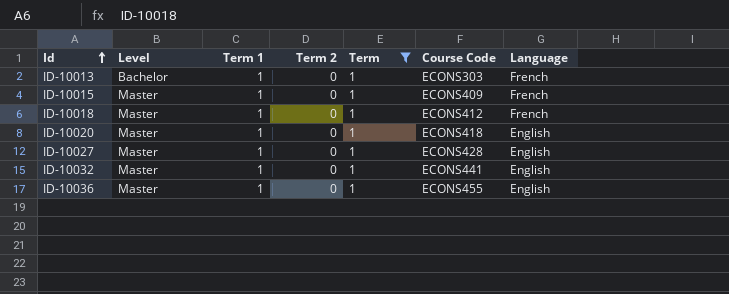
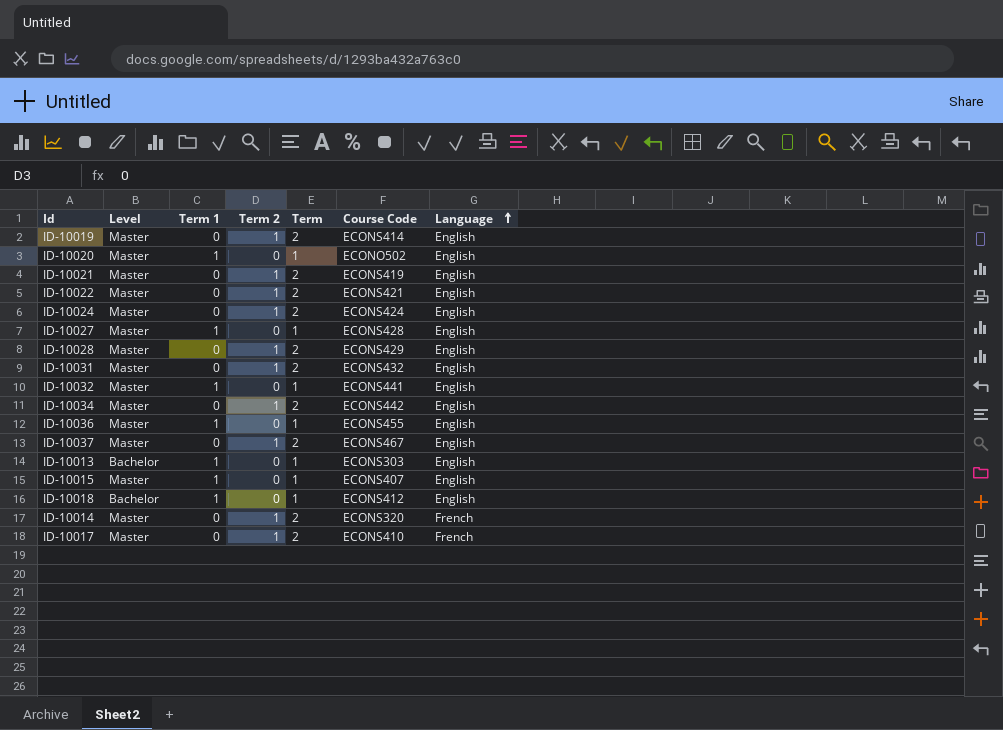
filter: Term = 1 -> none
row order: Id ascending -> Language ascending
ID-10020 | Course Code: ECONS418 -> ECONO502
ID-10013 | Language: French -> English
ID-10015 | Course Code: ECONS409 -> ECONS407
ID-10015 | Language: French -> English
ID-10018 | Level: Master -> Bachelor
ID-10018 | Language: French -> English

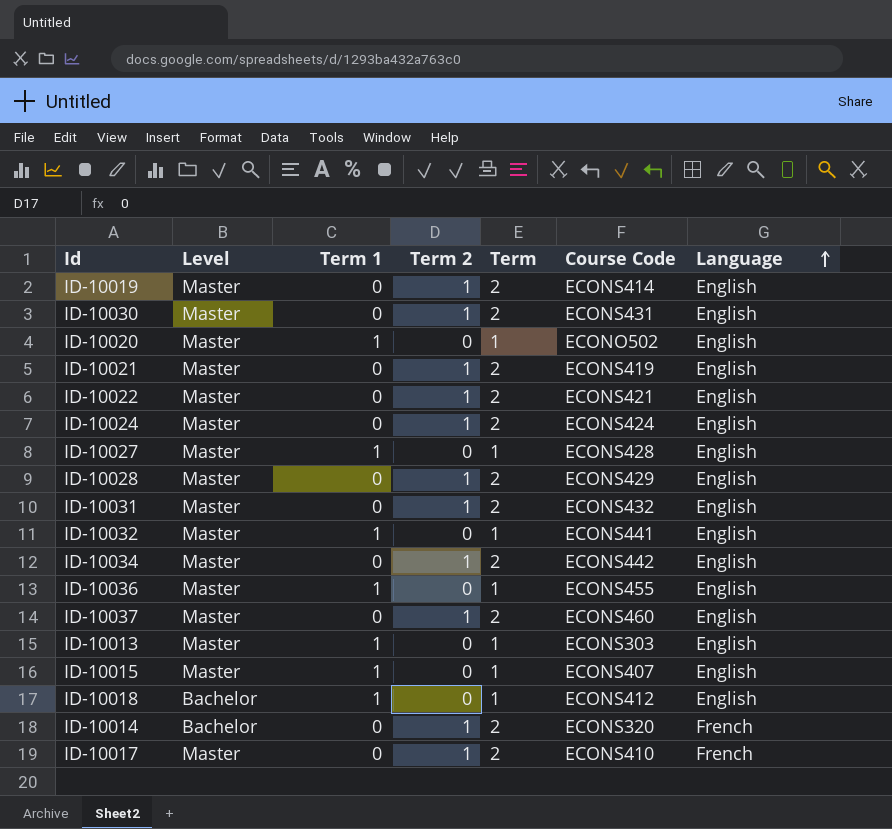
row ID-10030: none -> Master | 0 | 1 | 2 | ECONS431 | English
ID-10037 | Course Code: ECONS467 -> ECONS460
ID-10013 | Level: Bachelor -> Master
ID-10014 | Level: Master -> Bachelor

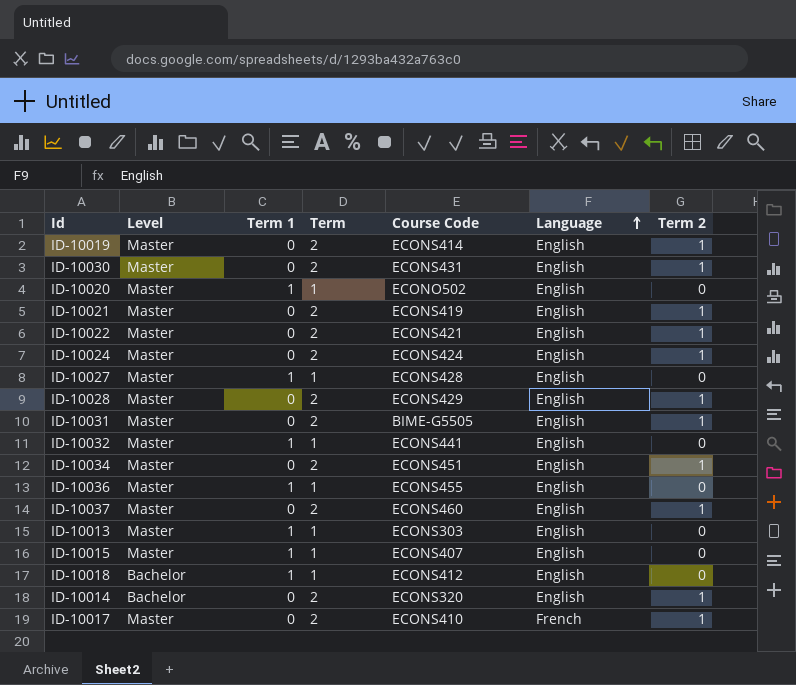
column Term 2 | position: 4 -> 7
ID-10031 | Course Code: ECONS432 -> BIME-G5505
ID-10034 | Course Code: ECONS442 -> ECONS451
ID-10014 | Language: French -> English

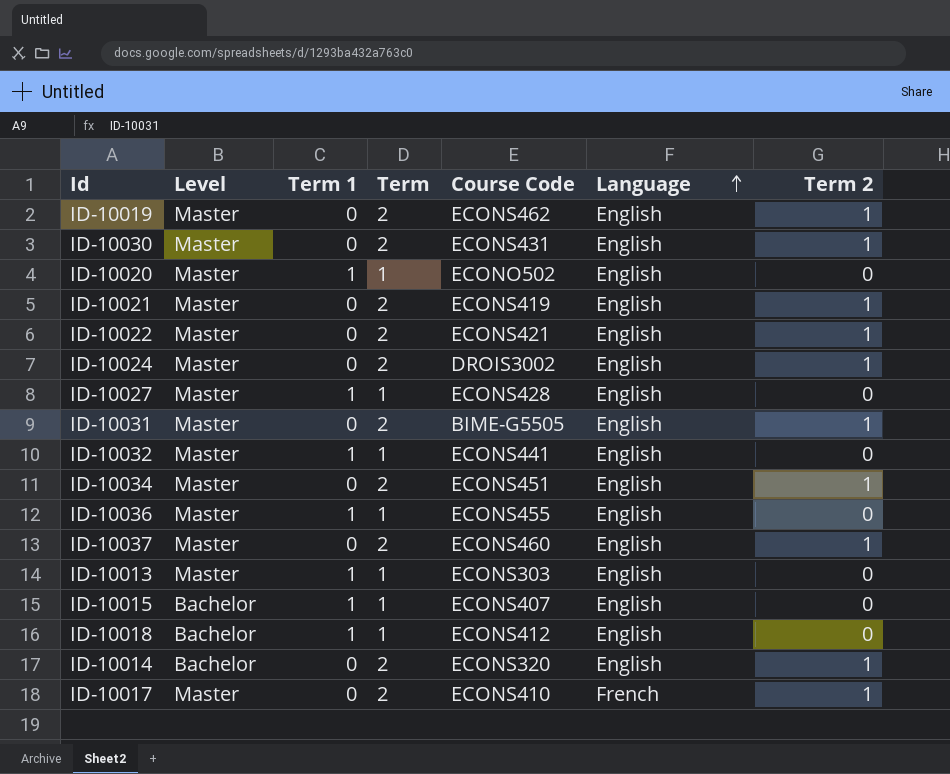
row ID-10028: Master | 0 | 2 | ECONS429 | English | 1 -> none
ID-10019 | Course Code: ECONS414 -> ECONS462
ID-10024 | Course Code: ECONS424 -> DROIS3002
ID-10015 | Level: Master -> Bachelor

